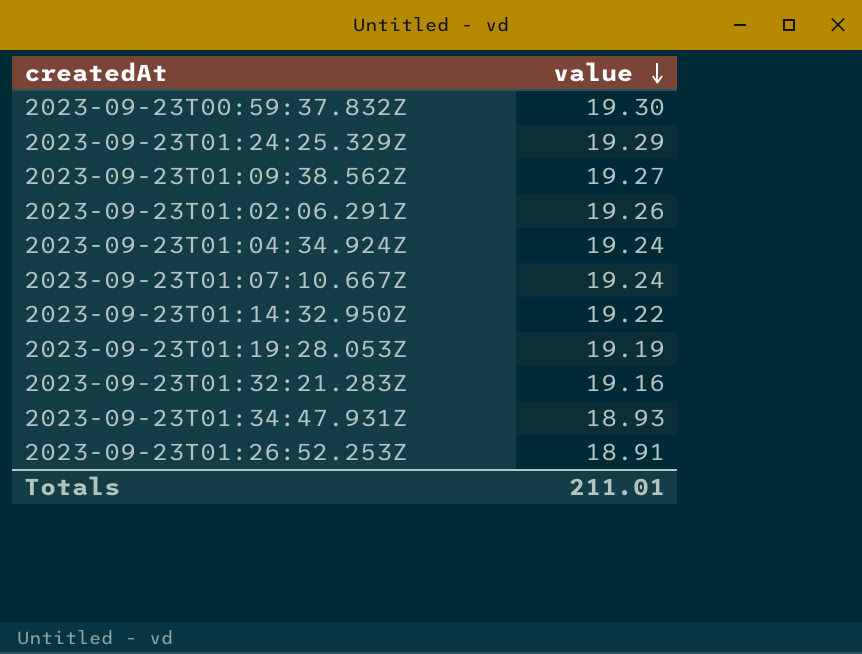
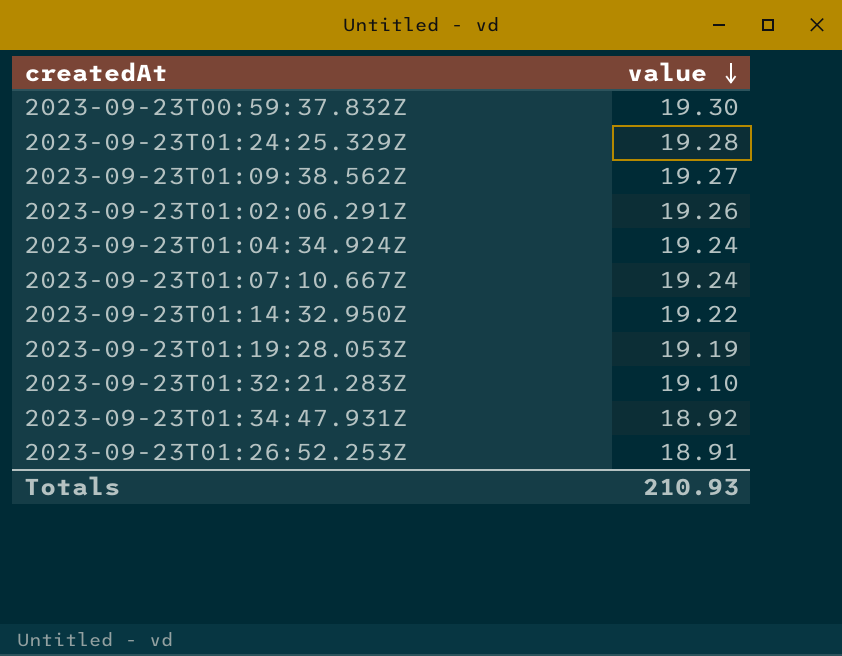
2023-09-23T01:24:25.329Z | value: 19.29 -> 19.28
2023-09-23T01:32:21.283Z | value: 19.16 -> 19.10
2023-09-23T01:34:47.931Z | value: 18.93 -> 18.92
Totals | value: 211.01 -> 210.93

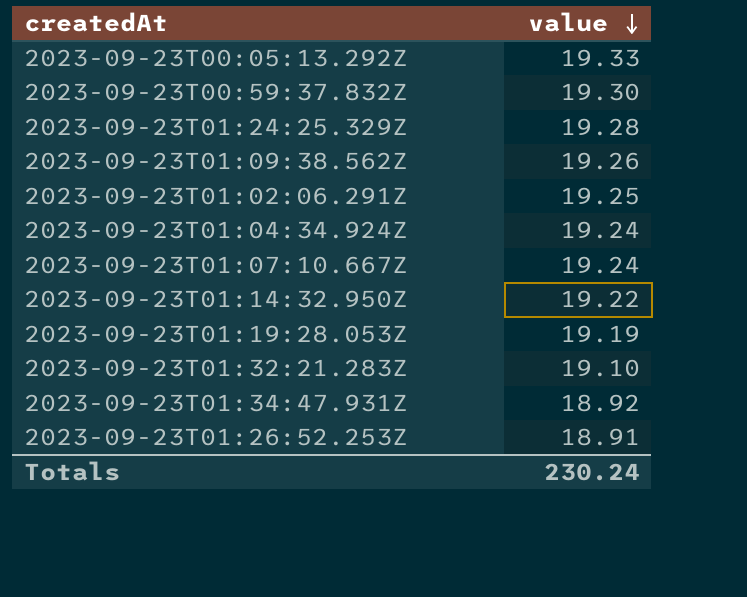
row 2023-09-23T00:05:13.292Z: none -> 19.33
2023-09-23T01:09:38.562Z | value: 19.27 -> 19.26
2023-09-23T01:02:06.291Z | value: 19.26 -> 19.25
Totals | value: 210.93 -> 230.24

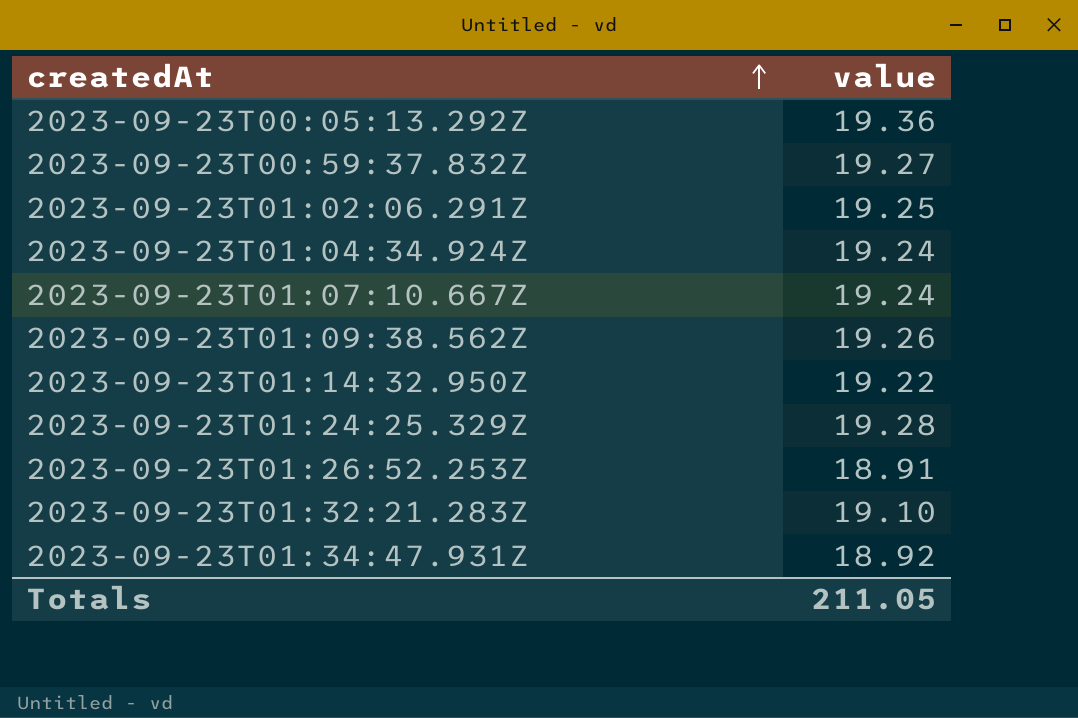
row order: value descending -> createdAt ascending
row 2023-09-23T01:19:28.053Z: 19.19 -> none
2023-09-23T00:05:13.292Z | value: 19.33 -> 19.36
2023-09-23T00:59:37.832Z | value: 19.30 -> 19.27
Totals | value: 230.24 -> 211.05

